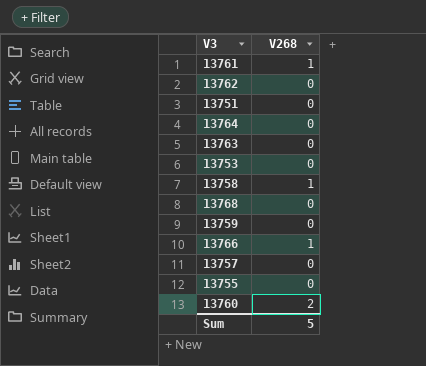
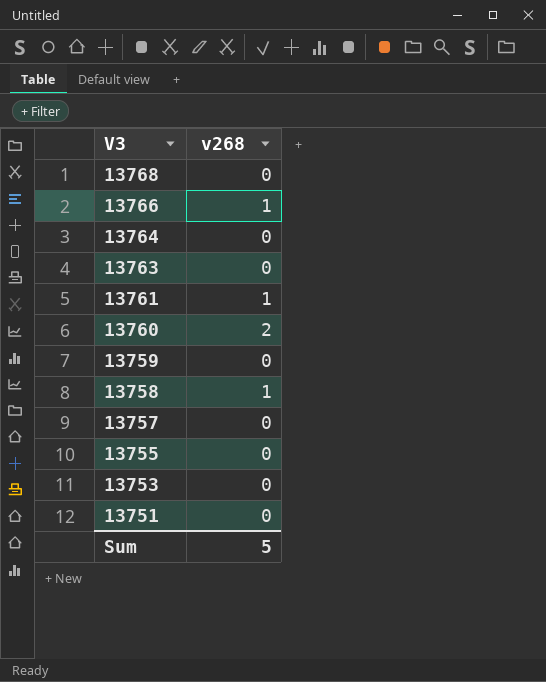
row order: none -> V3 descending
column name: V268 -> v268
row 13762: 0 -> none

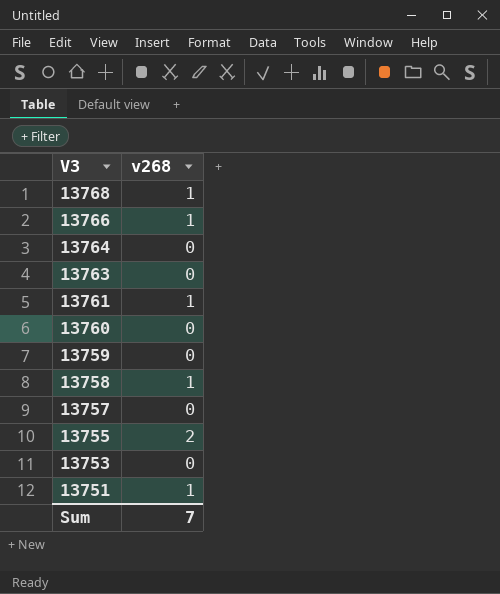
13768 | v268: 0 -> 1
13760 | v268: 2 -> 0
13755 | v268: 0 -> 2
13751 | v268: 0 -> 1
Sum | v268: 5 -> 7

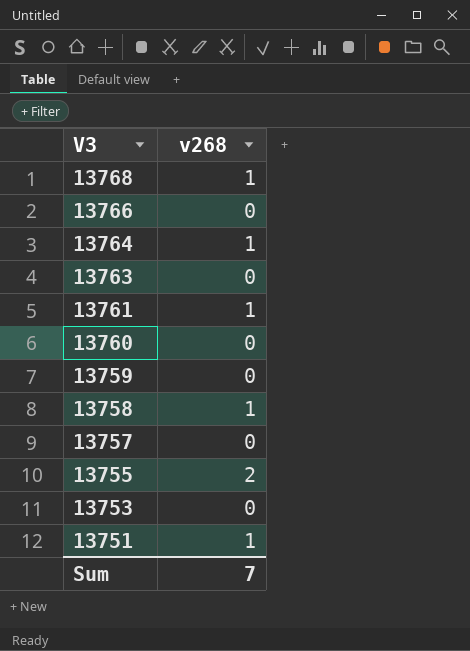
13766 | v268: 1 -> 0
13764 | v268: 0 -> 1

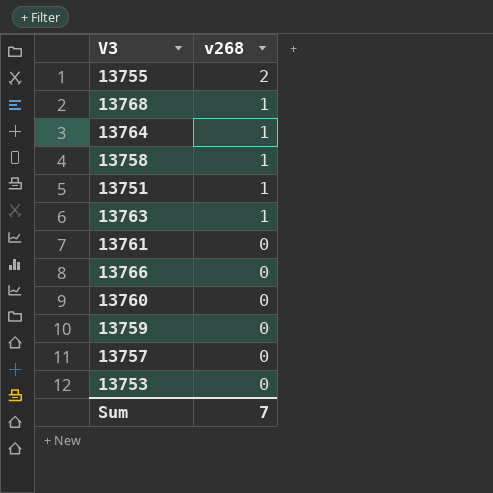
row order: V3 descending -> v268 descending
13763 | v268: 0 -> 1
13761 | v268: 1 -> 0

